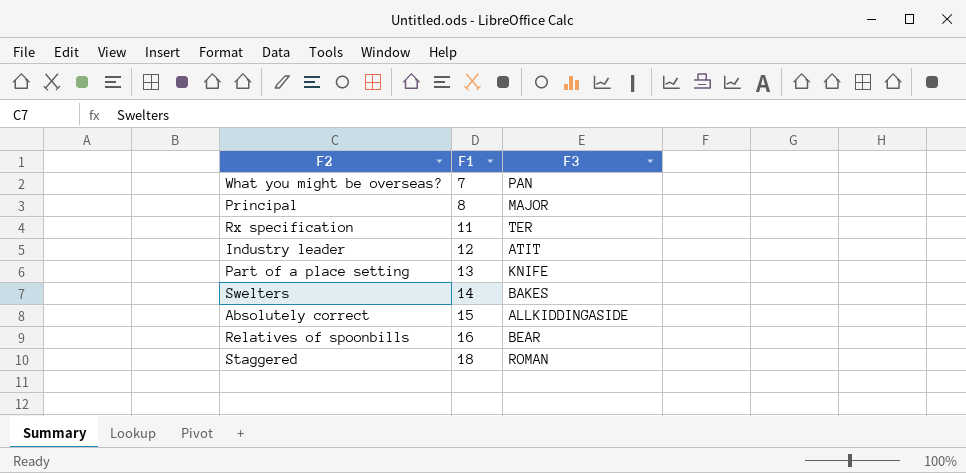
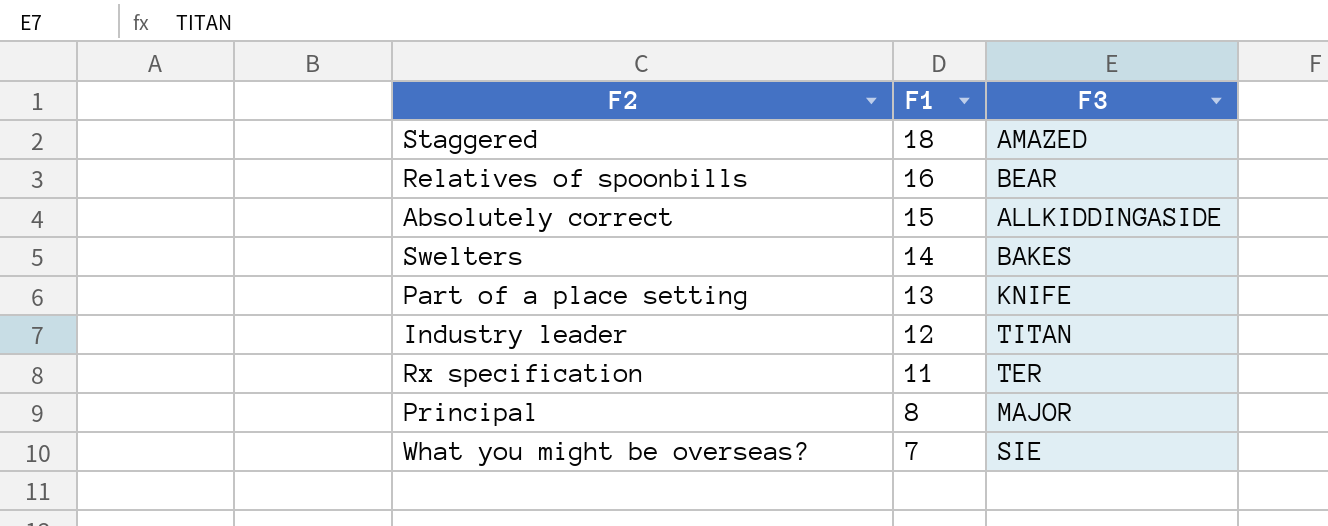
row order: F1 ascending -> F1 descending
Staggered | F3: ROMAN -> AMAZED
Industry leader | F3: ATIT -> TITAN
What you might be overseas? | F3: PAN -> SIE

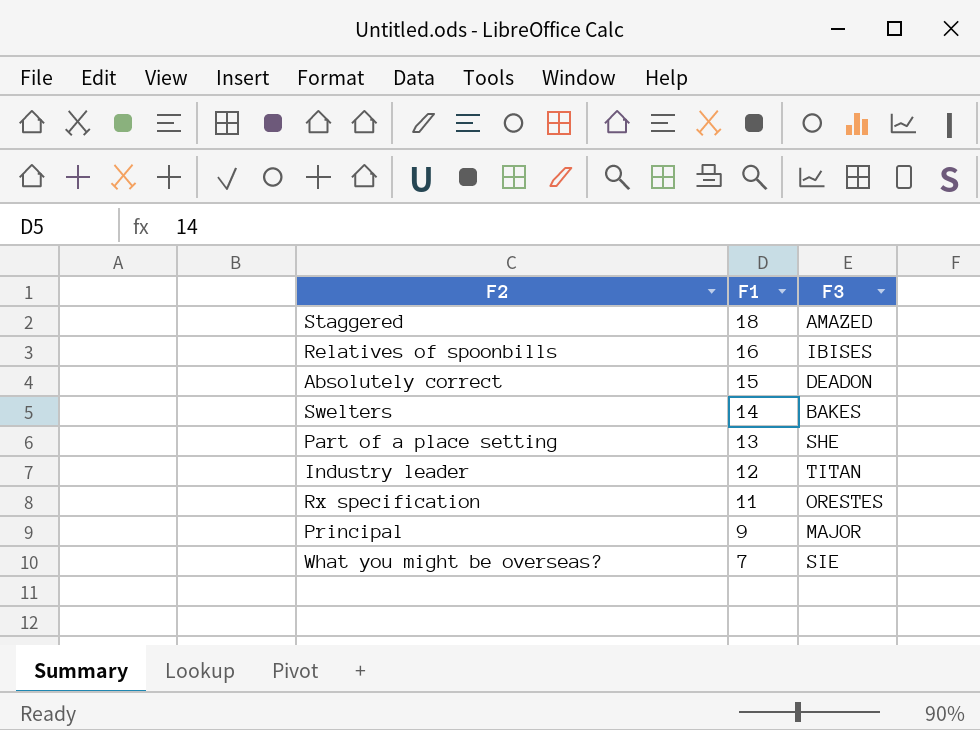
Relatives of spoonbills | F3: BEAR -> IBISES
Absolutely correct | F3: ALLKIDDINGASIDE -> DEADON
Part of a place setting | F3: KNIFE -> SHE
Rx specification | F3: TER -> ORESTES
Principal | F1: 8 -> 9

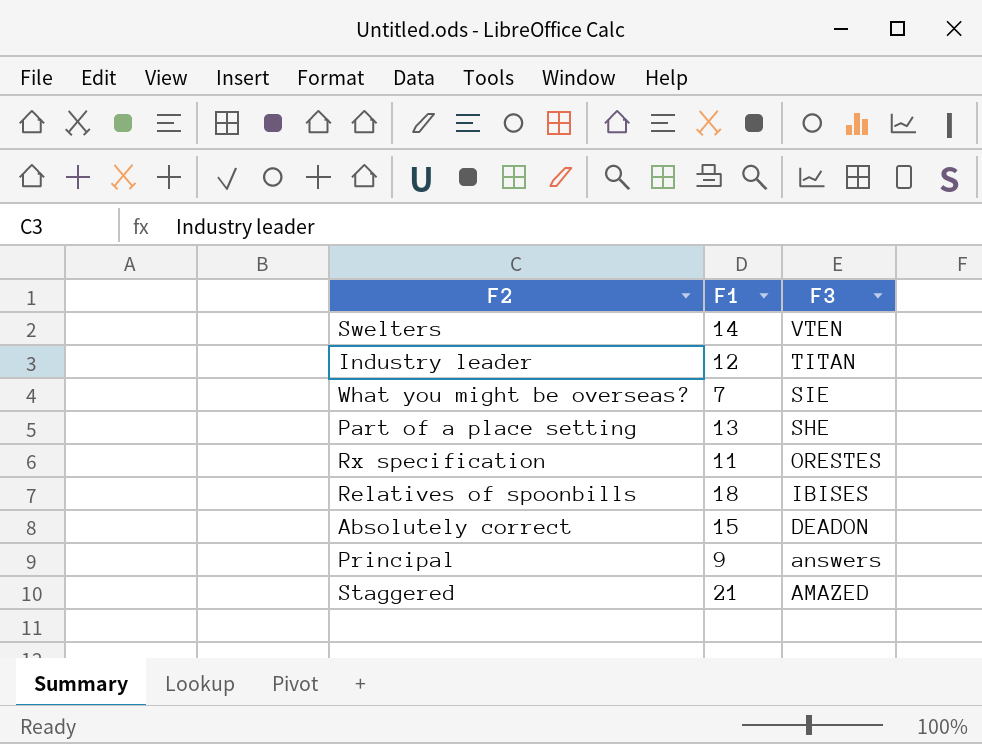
row order: F1 descending -> F3 descending
Swelters | F3: BAKES -> VTEN
Relatives of spoonbills | F1: 16 -> 18
Principal | F3: MAJOR -> answers
Staggered | F1: 18 -> 21

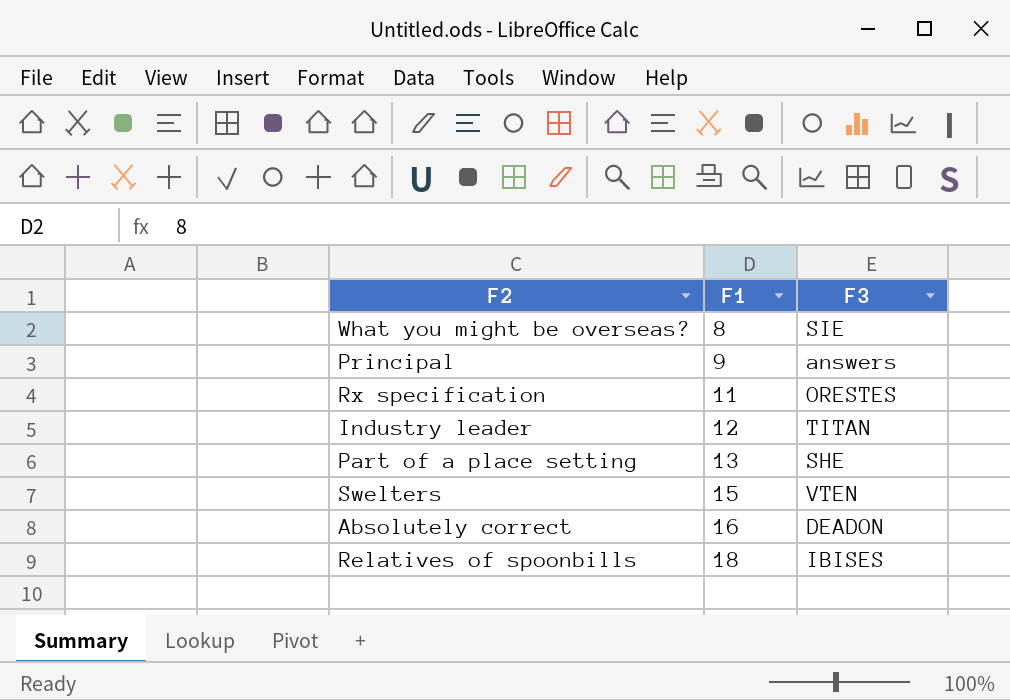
row order: F3 descending -> F1 ascending
row Staggered: 21 | AMAZED -> none
What you might be overseas? | F1: 7 -> 8
Swelters | F1: 14 -> 15
Absolutely correct | F1: 15 -> 16

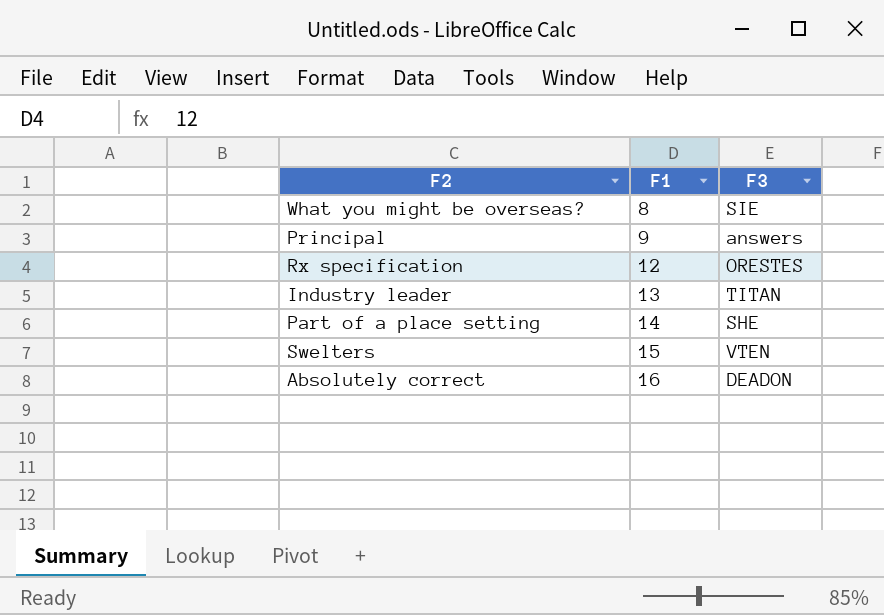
row Relatives of spoonbills: 18 | IBISES -> none
Rx specification | F1: 11 -> 12
Industry leader | F1: 12 -> 13
Part of a place setting | F1: 13 -> 14

